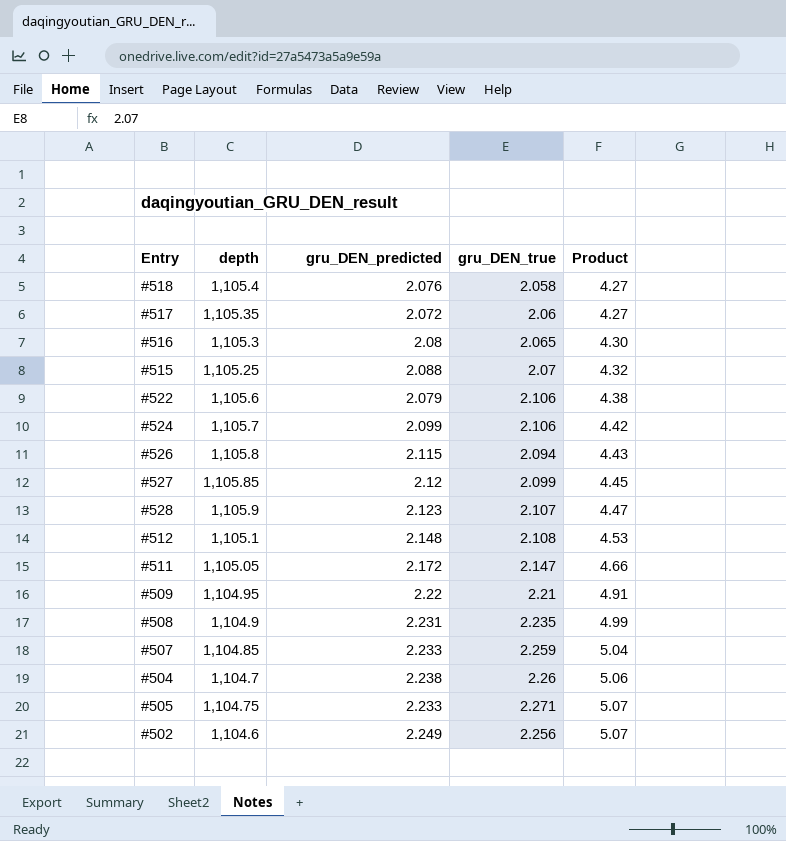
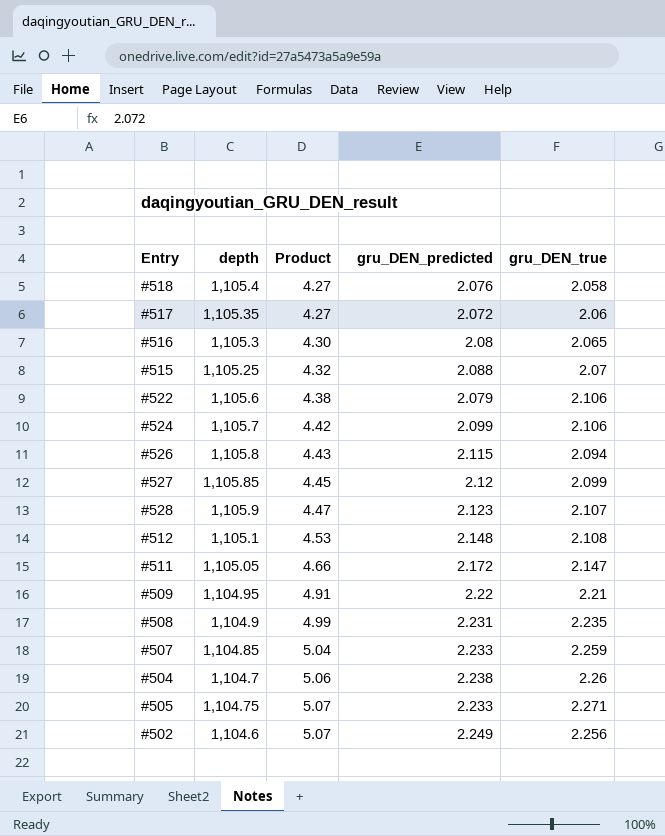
column Product | position: 5 -> 3

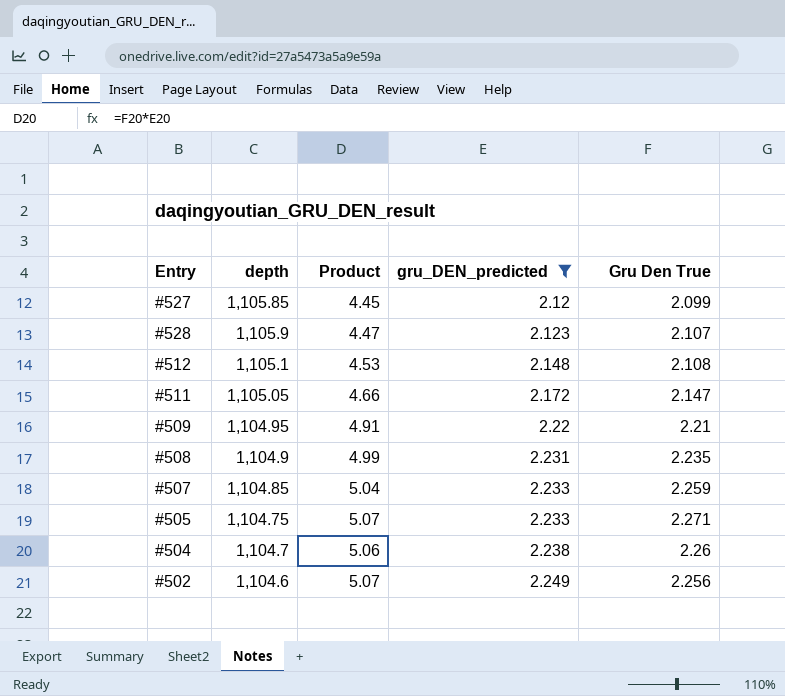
filter: none -> gru_DEN_predicted >= 2.12
row order: Product ascending -> gru_DEN_predicted ascending
column name: gru_DEN_true -> Gru Den True

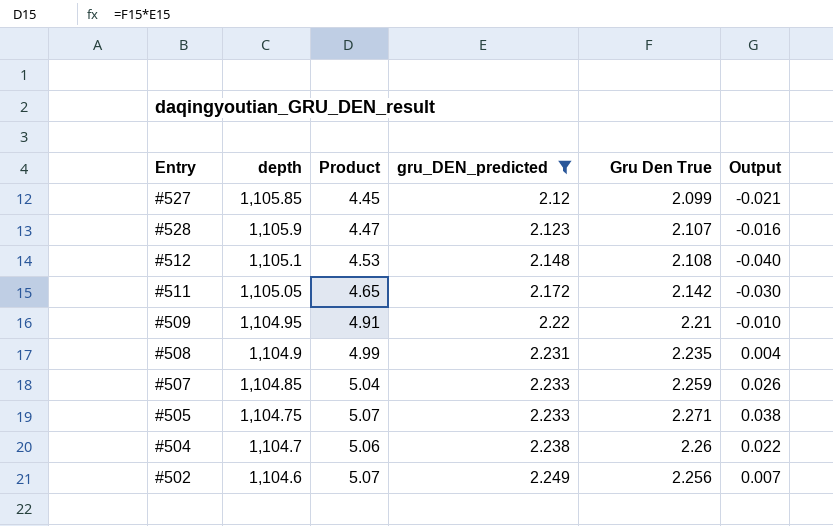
column Output | formula: none -> [Gru Den True] - [gru_DEN_predicted]
#511 | Product: 4.66 -> 4.65
#511 | Gru Den True: 2.147 -> 2.142

